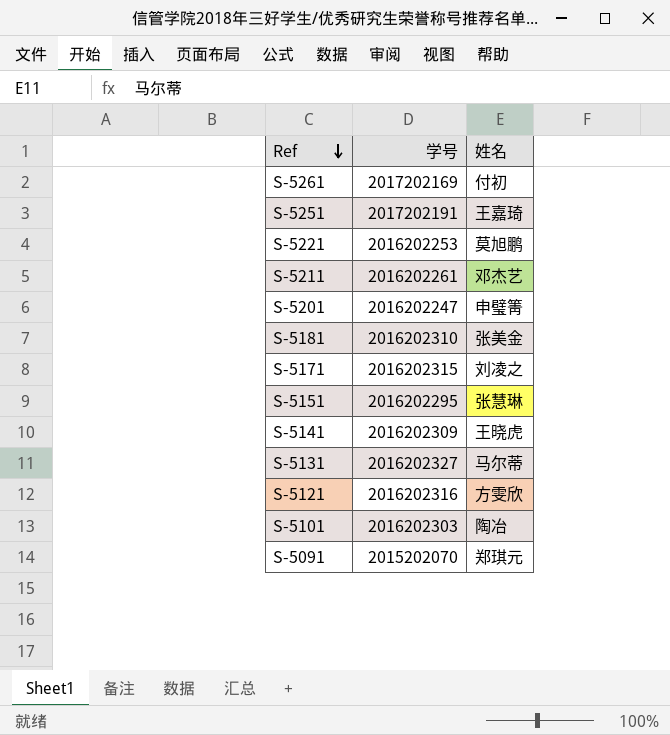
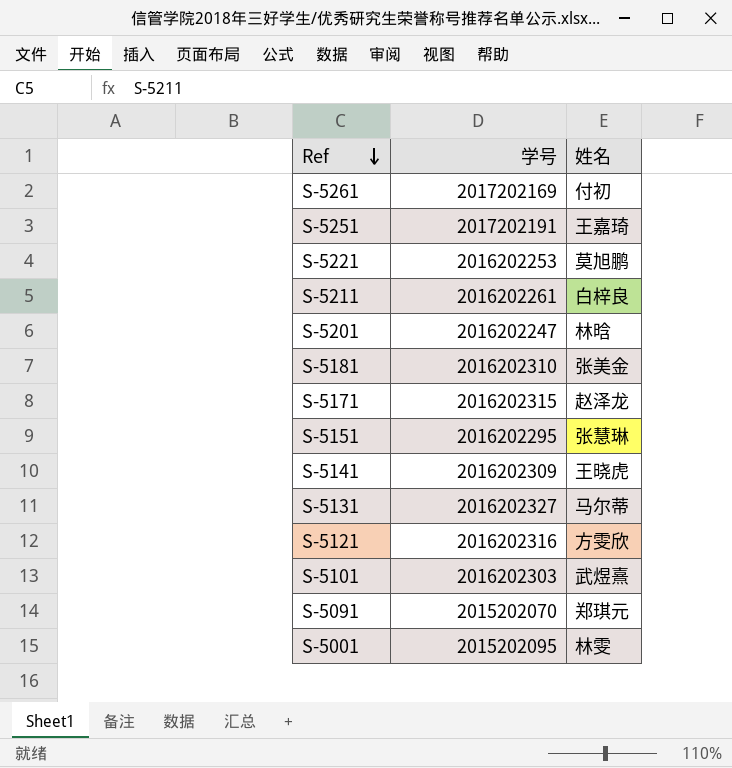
S-5211 | 姓名: 邓杰艺 -> 白梓良
S-5201 | 姓名: 申璧箐 -> 林晗
S-5171 | 姓名: 刘凌之 -> 赵泽龙
S-5101 | 姓名: 陶冶 -> 武煜熹
row S-5001: none -> 2015202095 | 林雯

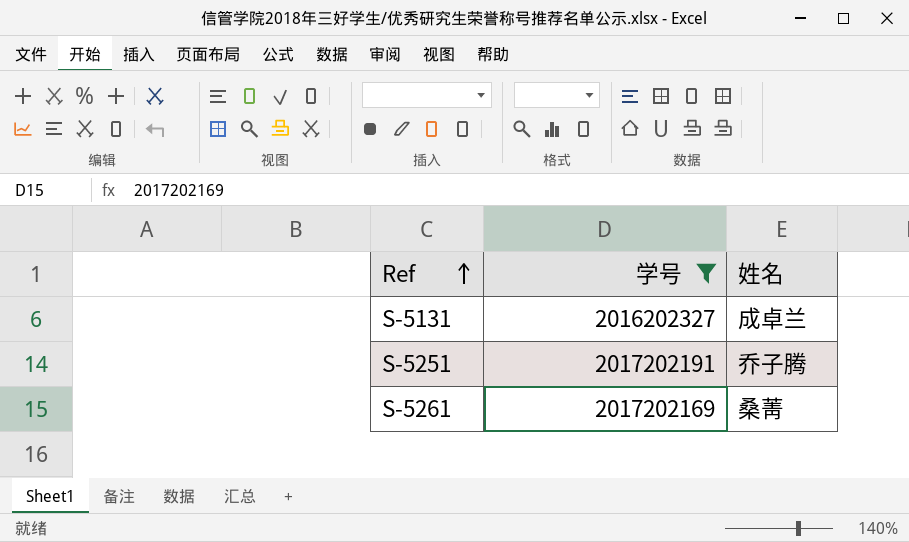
filter: none -> 学号 >= 2016202327
row order: Ref descending -> Ref ascending
S-5131 | 姓名: 马尔蒂 -> 成卓兰
S-5251 | 姓名: 王嘉琦 -> 乔子腾
S-5261 | 姓名: 付初 -> 桑菁

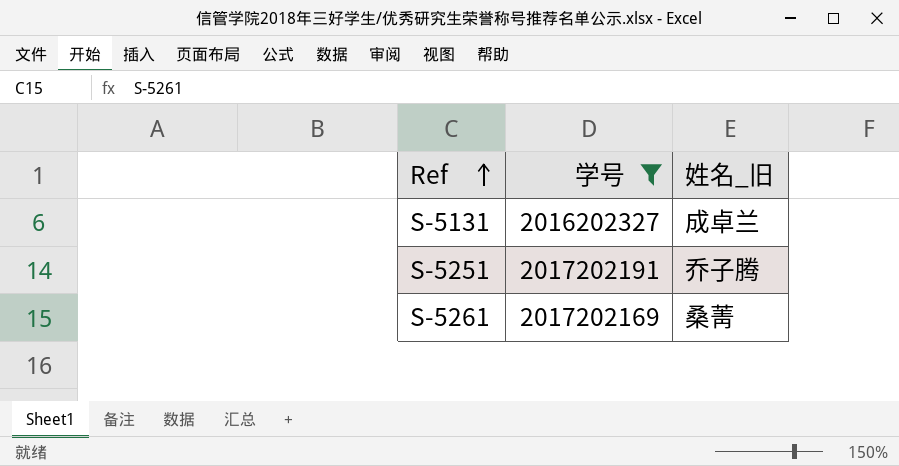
column name: 姓名 -> 姓名_旧

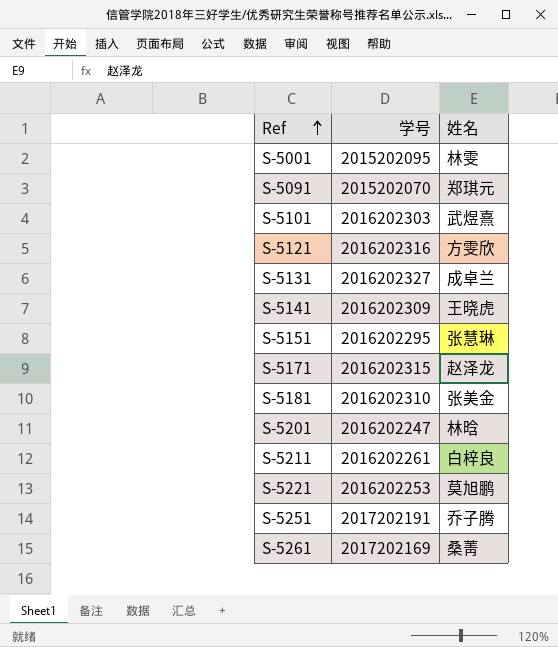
filter: 学号 >= 2016202327 -> none
column name: 姓名_旧 -> 姓名

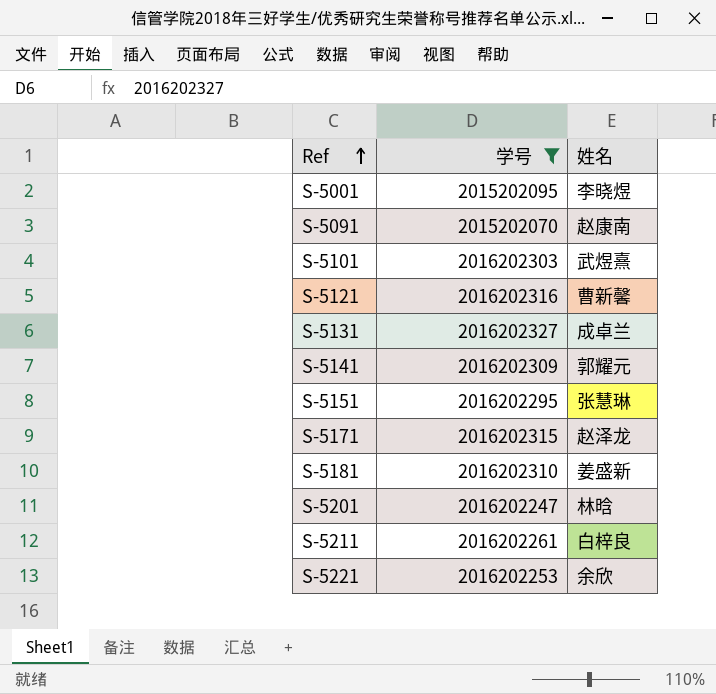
filter: none -> 学号 <= 2016202327
S-5001 | 姓名: 林雯 -> 李晓煜
S-5091 | 姓名: 郑琪元 -> 赵康南
S-5121 | 姓名: 方雯欣 -> 曹新馨
S-5141 | 姓名: 王晓虎 -> 郭耀元
S-5181 | 姓名: 张美金 -> 姜盛新
S-5221 | 姓名: 莫旭鹏 -> 余欣

